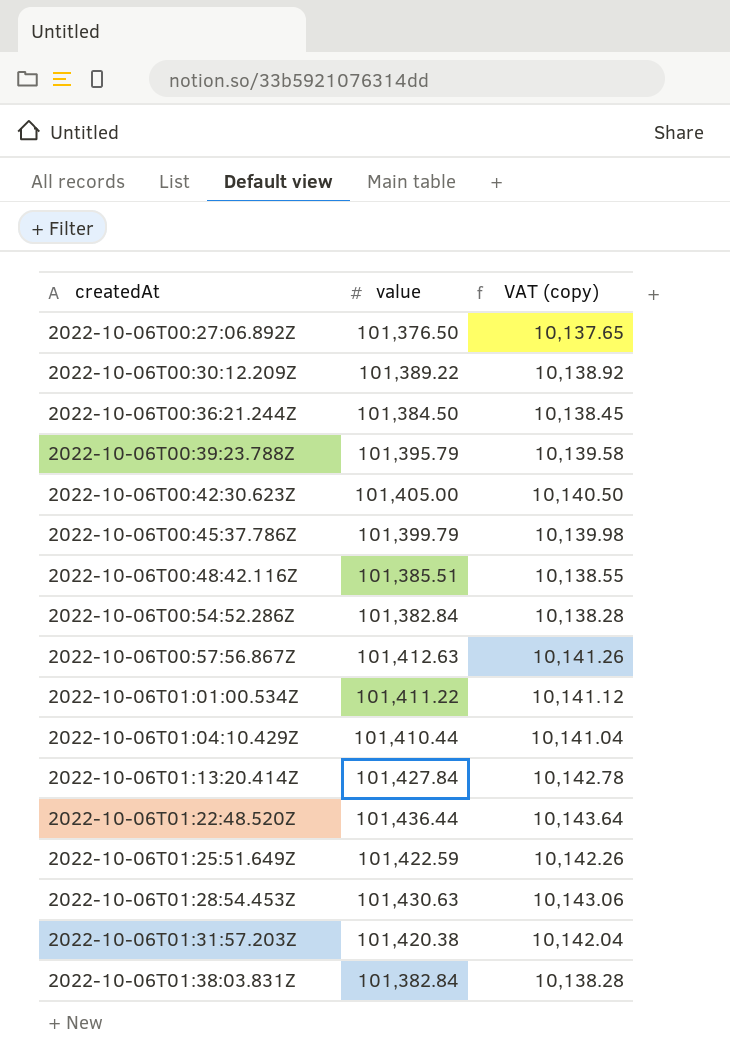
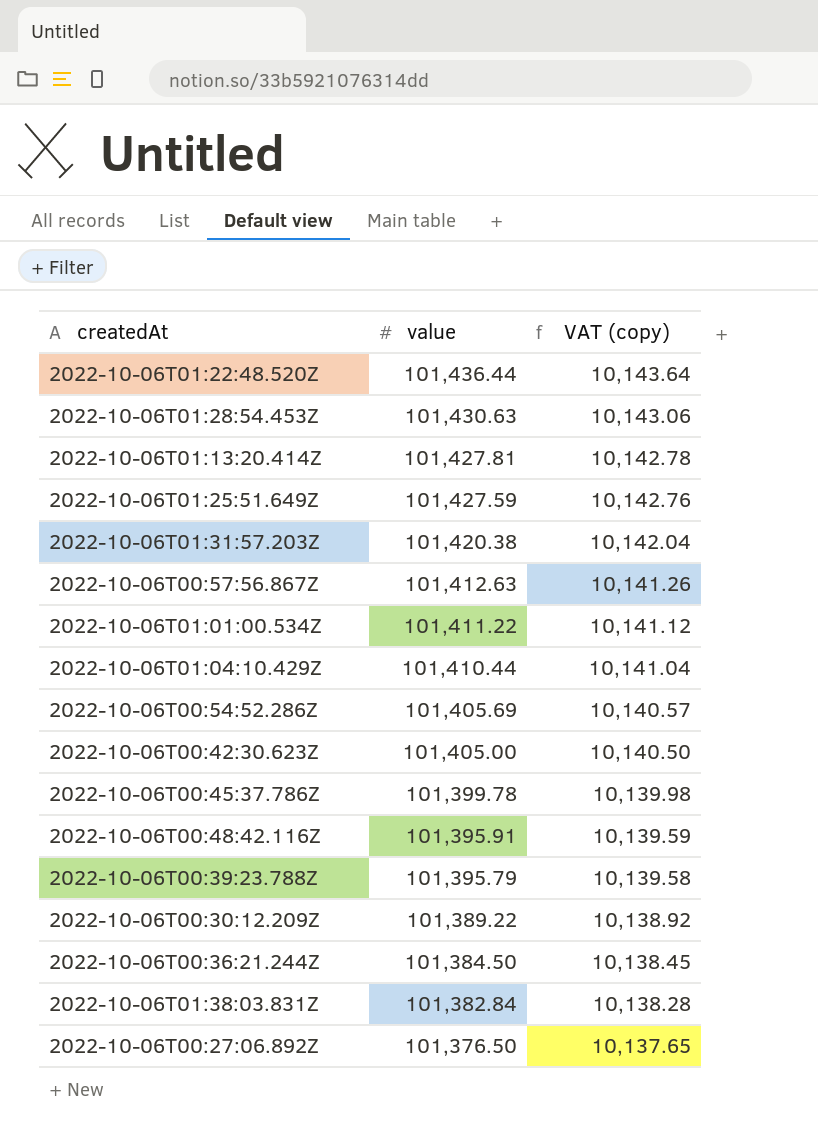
row order: createdAt ascending -> value descending
2022-10-06T01:13:20.414Z | value: 101,427.84 -> 101,427.81
2022-10-06T01:25:51.649Z | value: 101,422.59 -> 101,427.59
2022-10-06T01:25:51.649Z | VAT (copy): 10,142.26 -> 10,142.76
2022-10-06T00:54:52.286Z | value: 101,382.84 -> 101,405.69
2022-10-06T00:54:52.286Z | VAT (copy): 10,138.28 -> 10,140.57
2022-10-06T00:45:37.786Z | value: 101,399.79 -> 101,399.78
2022-10-06T00:48:42.116Z | value: 101,385.51 -> 101,395.91
2022-10-06T00:48:42.116Z | VAT (copy): 10,138.55 -> 10,139.59

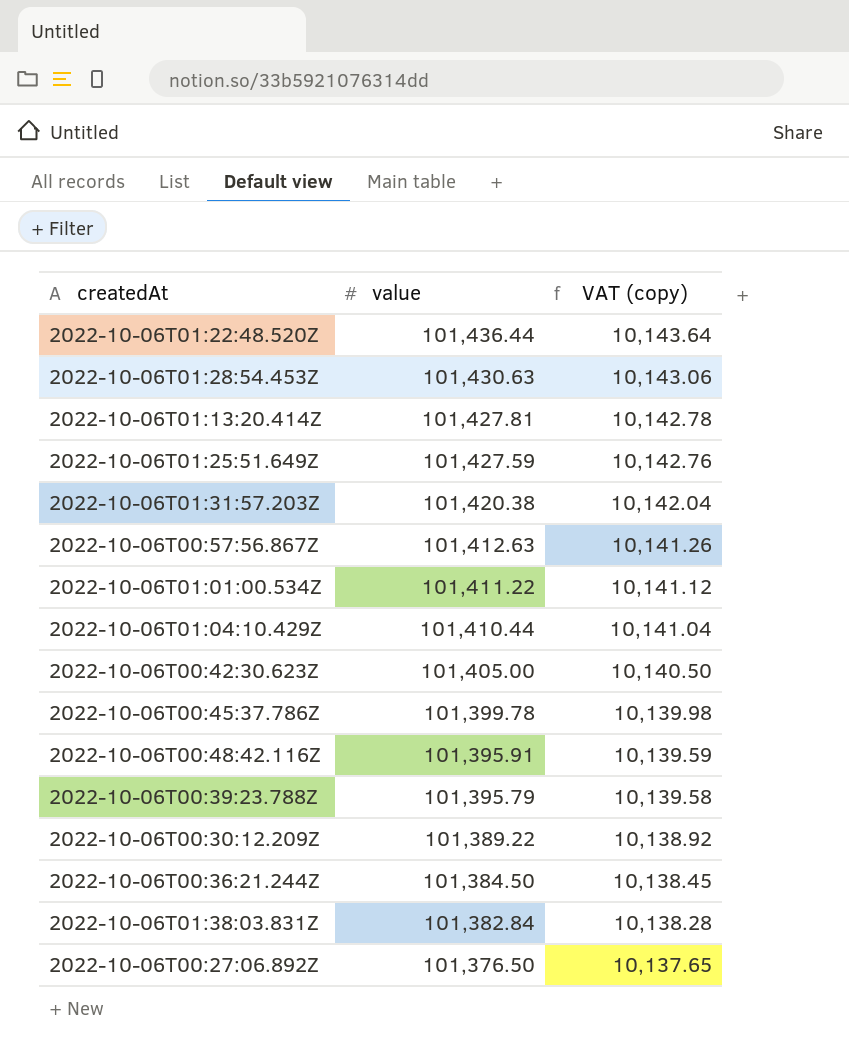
row 2022-10-06T00:54:52.286Z: 101,405.69 | 10,140.57 -> none

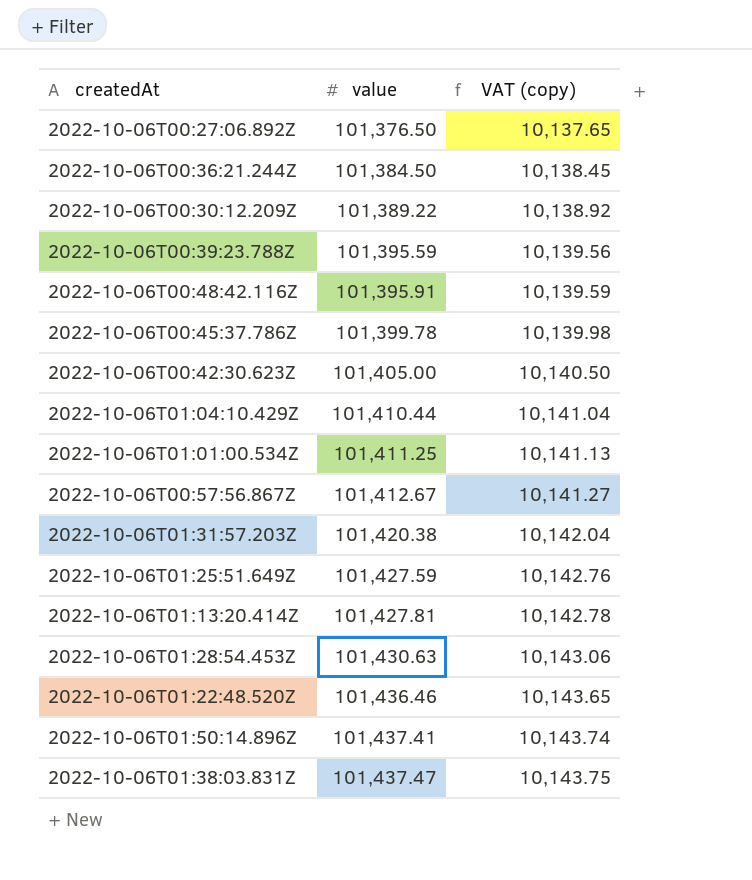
row order: value descending -> value ascending
2022-10-06T00:39:23.788Z | value: 101,395.79 -> 101,395.59
2022-10-06T00:39:23.788Z | VAT (copy): 10,139.58 -> 10,139.56
2022-10-06T01:01:00.534Z | value: 101,411.22 -> 101,411.25
2022-10-06T01:01:00.534Z | VAT (copy): 10,141.12 -> 10,141.13
2022-10-06T00:57:56.867Z | value: 101,412.63 -> 101,412.67
2022-10-06T00:57:56.867Z | VAT (copy): 10,141.26 -> 10,141.27
2022-10-06T01:22:48.520Z | value: 101,436.44 -> 101,436.46
2022-10-06T01:22:48.520Z | VAT (copy): 10,143.64 -> 10,143.65
row 2022-10-06T01:50:14.896Z: none -> 101,437.41 | 10,143.74
2022-10-06T01:38:03.831Z | value: 101,382.84 -> 101,437.47
2022-10-06T01:38:03.831Z | VAT (copy): 10,138.28 -> 10,143.75

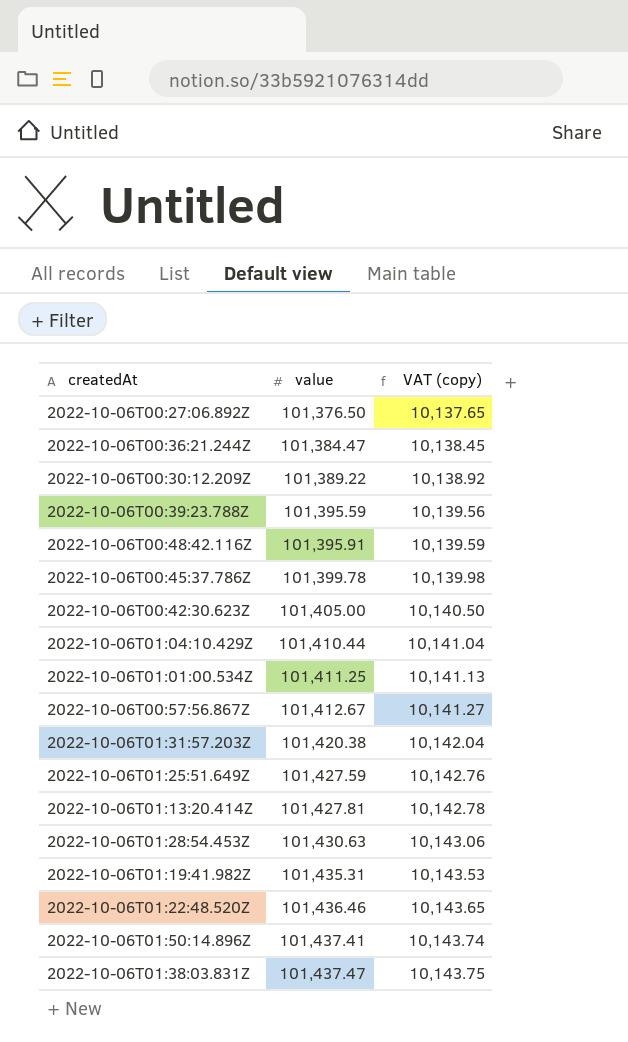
2022-10-06T00:36:21.244Z | value: 101,384.50 -> 101,384.47
row 2022-10-06T01:19:41.982Z: none -> 101,435.31 | 10,143.53

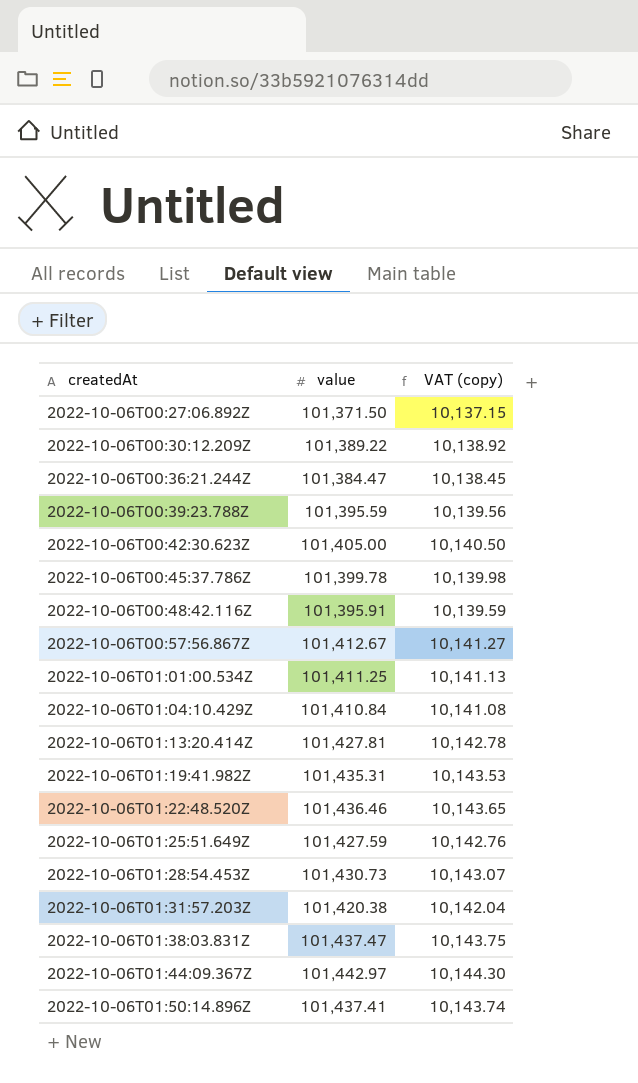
row order: value ascending -> createdAt ascending
2022-10-06T00:27:06.892Z | value: 101,376.50 -> 101,371.50
2022-10-06T00:27:06.892Z | VAT (copy): 10,137.65 -> 10,137.15
2022-10-06T01:04:10.429Z | value: 101,410.44 -> 101,410.84
2022-10-06T01:04:10.429Z | VAT (copy): 10,141.04 -> 10,141.08
2022-10-06T01:28:54.453Z | value: 101,430.63 -> 101,430.73
2022-10-06T01:28:54.453Z | VAT (copy): 10,143.06 -> 10,143.07
row 2022-10-06T01:44:09.367Z: none -> 101,442.97 | 10,144.30

